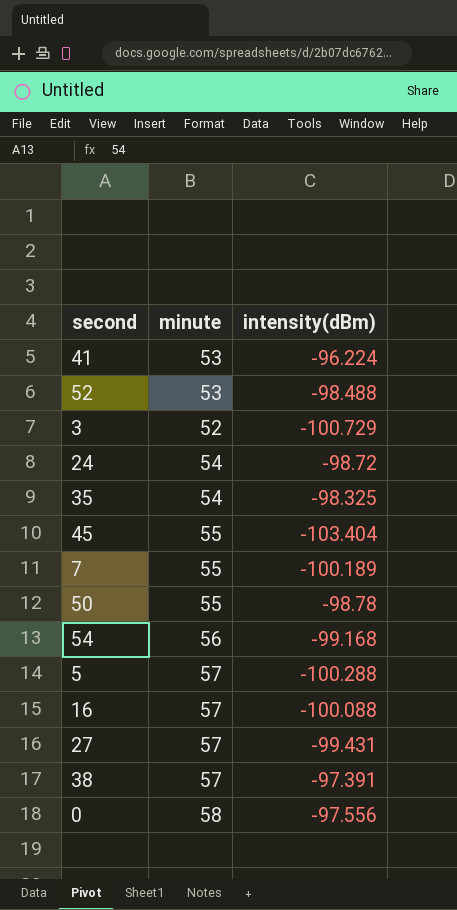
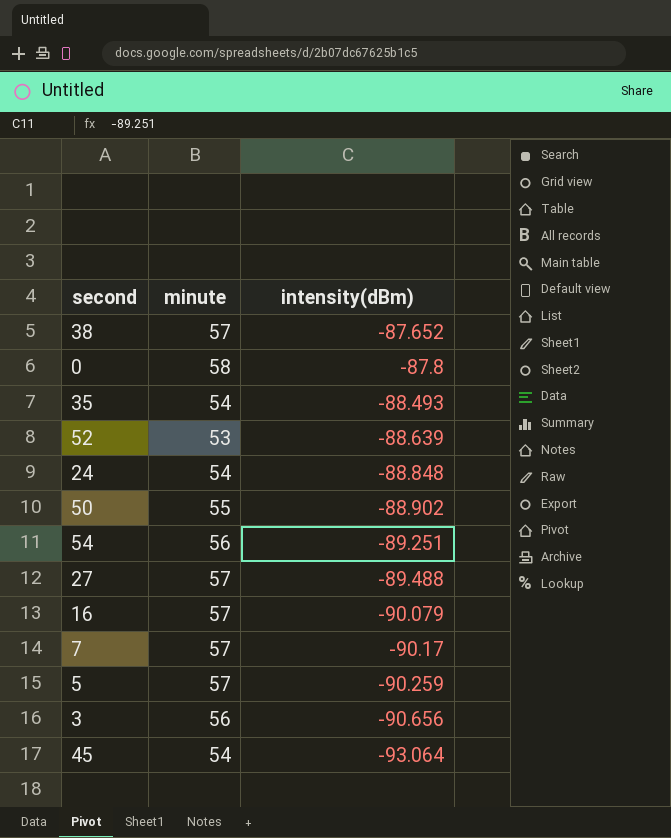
row order: none -> intensity(dBm) descending
row 41: 53 | -96.224 -> none
38 | intensity(dBm): -97.391 -> -87.652
0 | intensity(dBm): -97.556 -> -87.8
35 | intensity(dBm): -98.325 -> -88.493
52 | intensity(dBm): -98.488 -> -88.639
24 | intensity(dBm): -98.72 -> -88.848
50 | intensity(dBm): -98.78 -> -88.902
54 | intensity(dBm): -99.168 -> -89.251
27 | intensity(dBm): -99.431 -> -89.488
16 | intensity(dBm): -100.088 -> -90.079
7 | minute: 55 -> 57
7 | intensity(dBm): -100.189 -> -90.17
5 | intensity(dBm): -100.288 -> -90.259
3 | minute: 52 -> 56
3 | intensity(dBm): -100.729 -> -90.656
45 | minute: 55 -> 54
45 | intensity(dBm): -103.404 -> -93.064

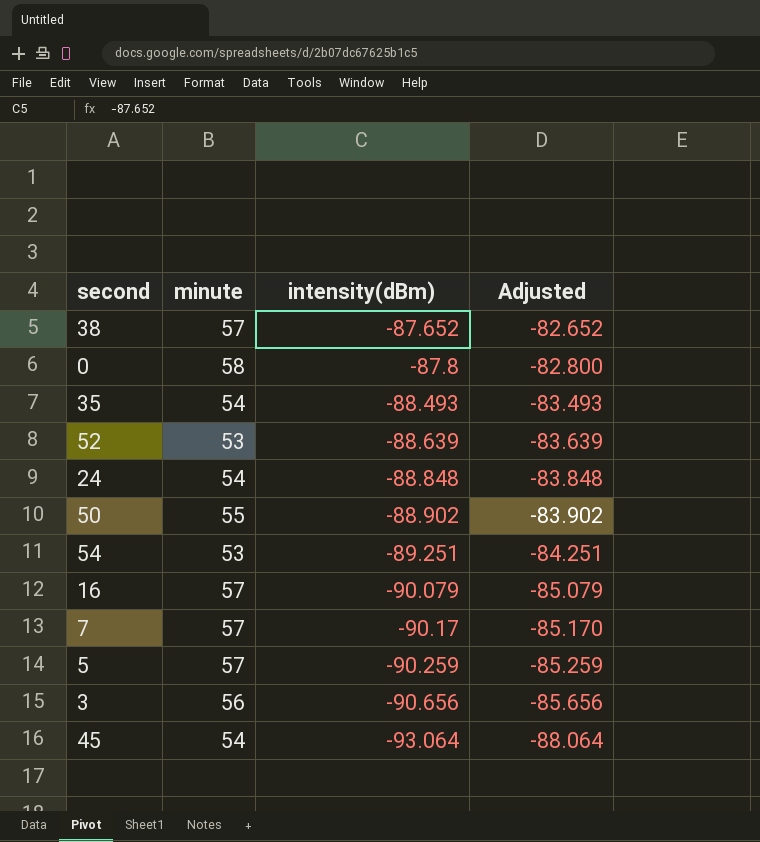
column Adjusted | formula: none -> [intensity(dBm)] + 5
row 27: 57 | -89.488 -> none
54 | minute: 56 -> 53

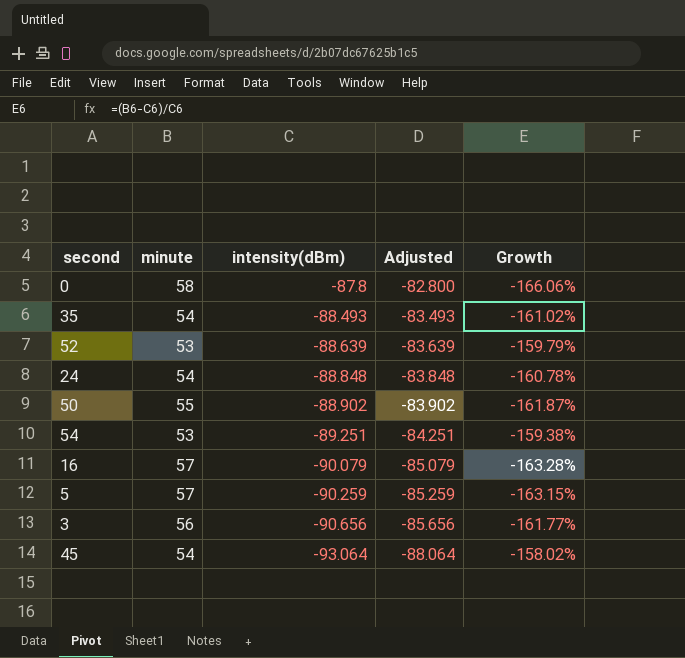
column Growth | formula: none -> ([minute] - [intensity(dBm)]) / [intensity(dBm)]
row 38: 57 | -87.652 | -82.652 -> none
row 7: 57 | -90.17 | -85.170 -> none

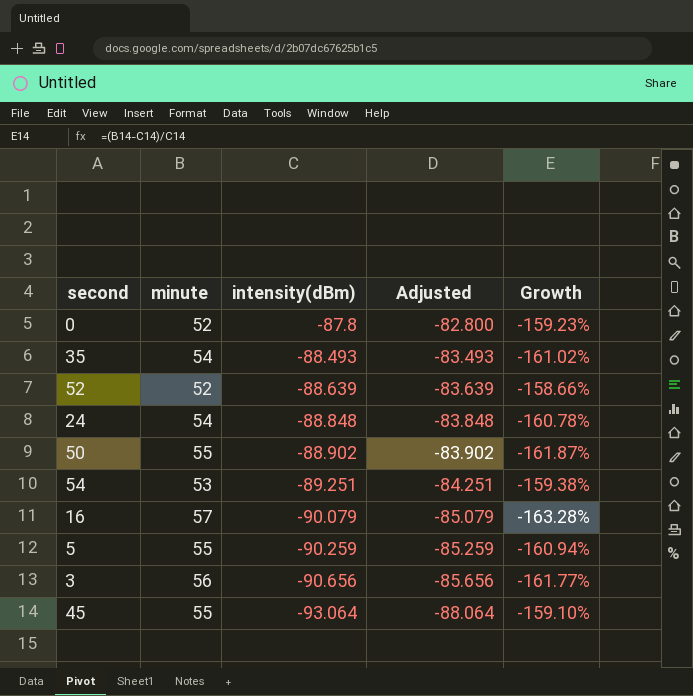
0 | minute: 58 -> 52
0 | Growth: -166.06% -> -159.23%
52 | minute: 53 -> 52
52 | Growth: -159.79% -> -158.66%
5 | minute: 57 -> 55
5 | Growth: -163.15% -> -160.94%
45 | minute: 54 -> 55
45 | Growth: -158.02% -> -159.10%

